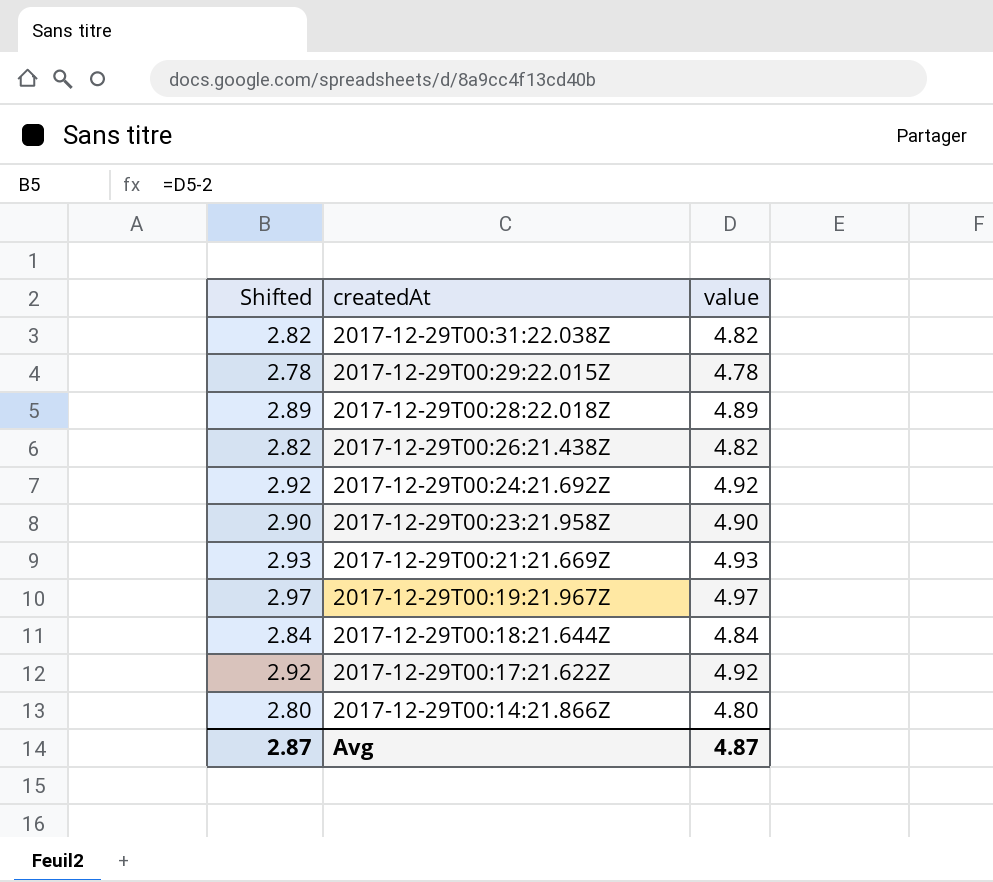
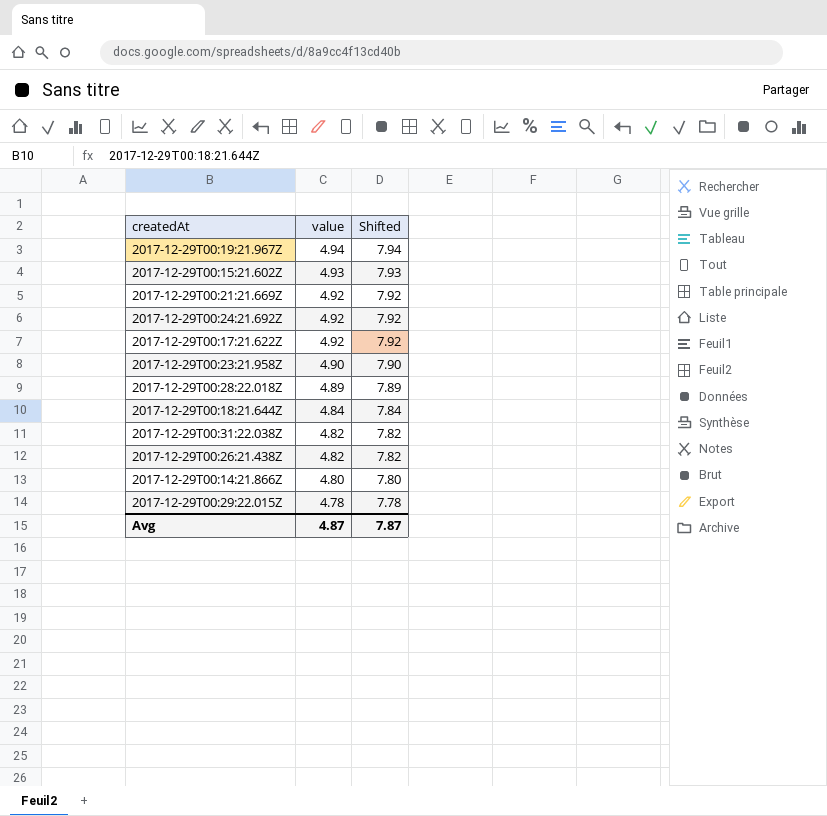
row order: createdAt descending -> value descending
column Shifted | formula: [value] - 2 -> [value] + 3
column Shifted | position: 1 -> 3
2017-12-29T00:19:21.967Z | value: 4.97 -> 4.94
row 2017-12-29T00:15:21.602Z: none -> 4.93 | 7.93
2017-12-29T00:21:21.669Z | value: 4.93 -> 4.92
Avg | Shifted: 2.87 -> 7.87

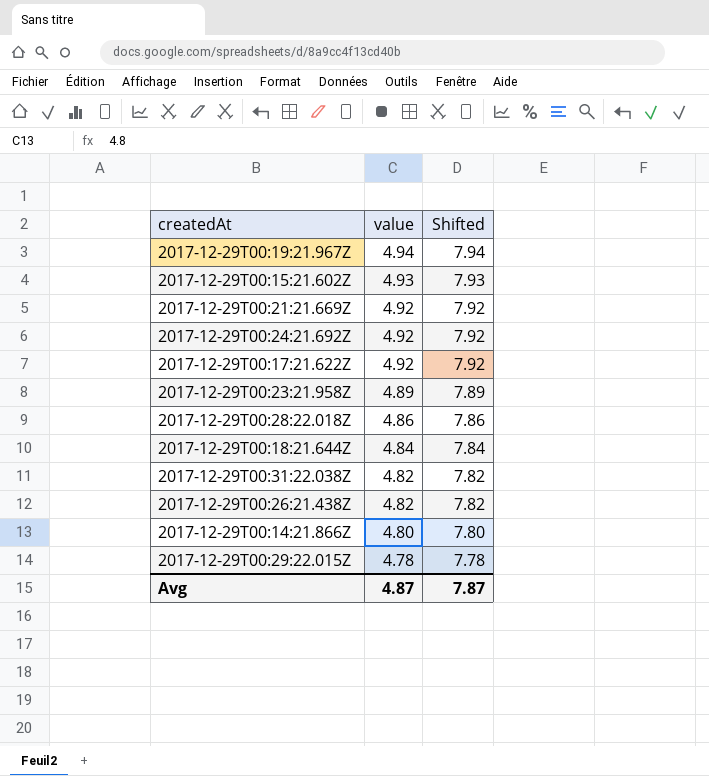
2017-12-29T00:23:21.958Z | value: 4.90 -> 4.89
2017-12-29T00:23:21.958Z | Shifted: 7.90 -> 7.89
2017-12-29T00:28:22.018Z | value: 4.89 -> 4.86
2017-12-29T00:28:22.018Z | Shifted: 7.89 -> 7.86

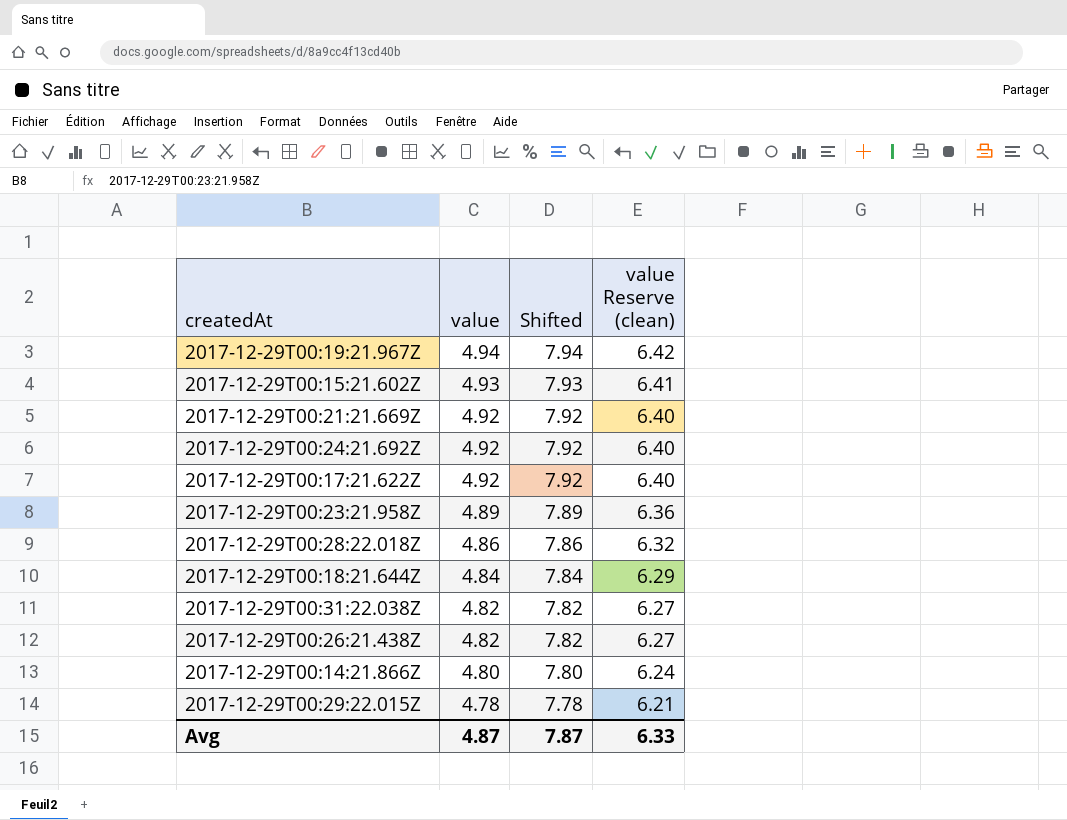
column value Reserve (clean) | formula: none -> [value] * 1.3

